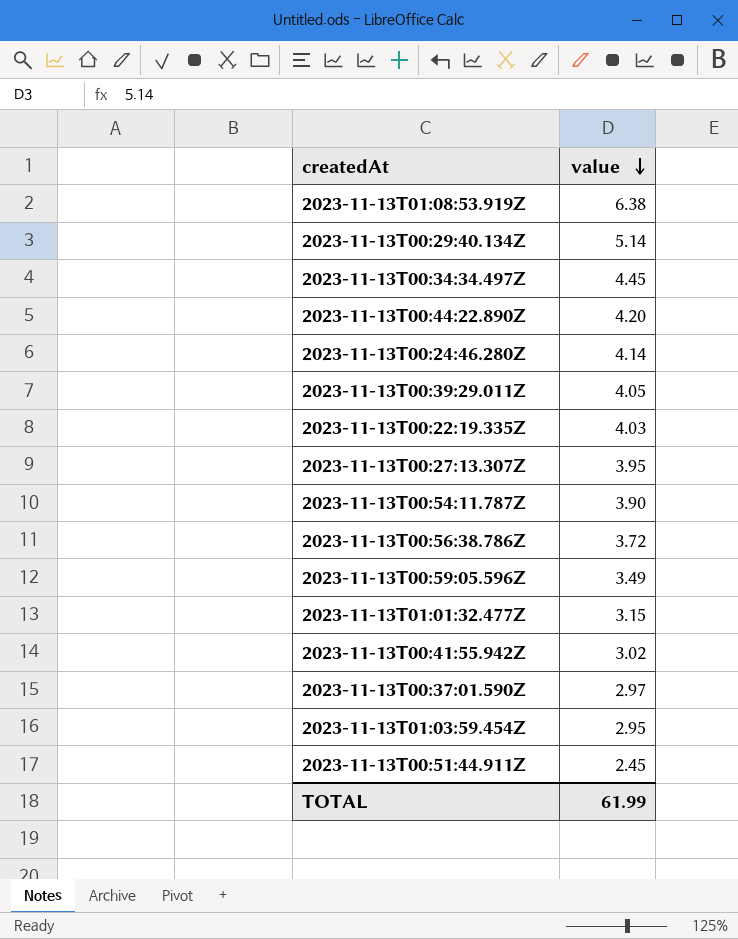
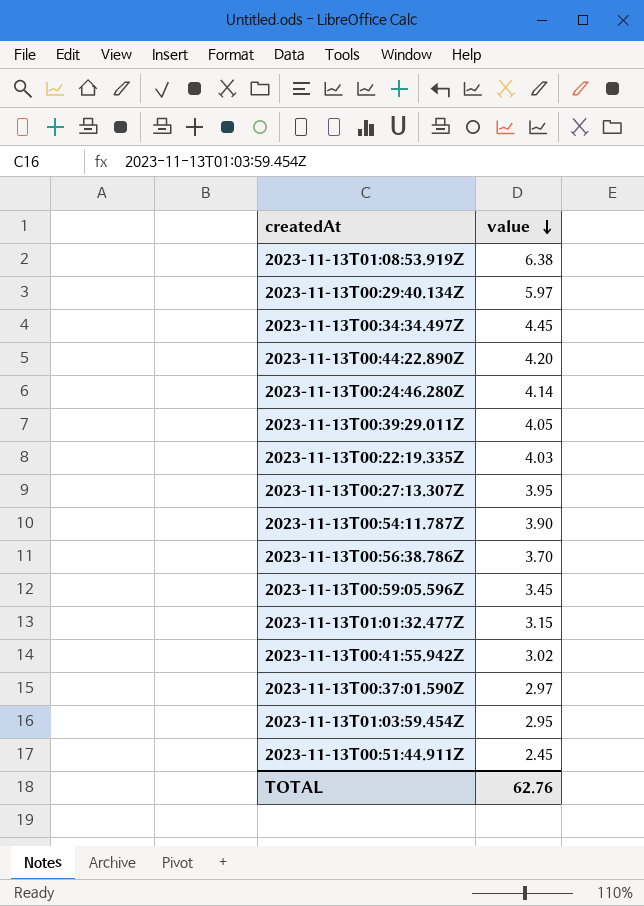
2023-11-13T00:29:40.134Z | value: 5.14 -> 5.97
2023-11-13T00:56:38.786Z | value: 3.72 -> 3.70
2023-11-13T00:59:05.596Z | value: 3.49 -> 3.45
TOTAL | value: 61.99 -> 62.76

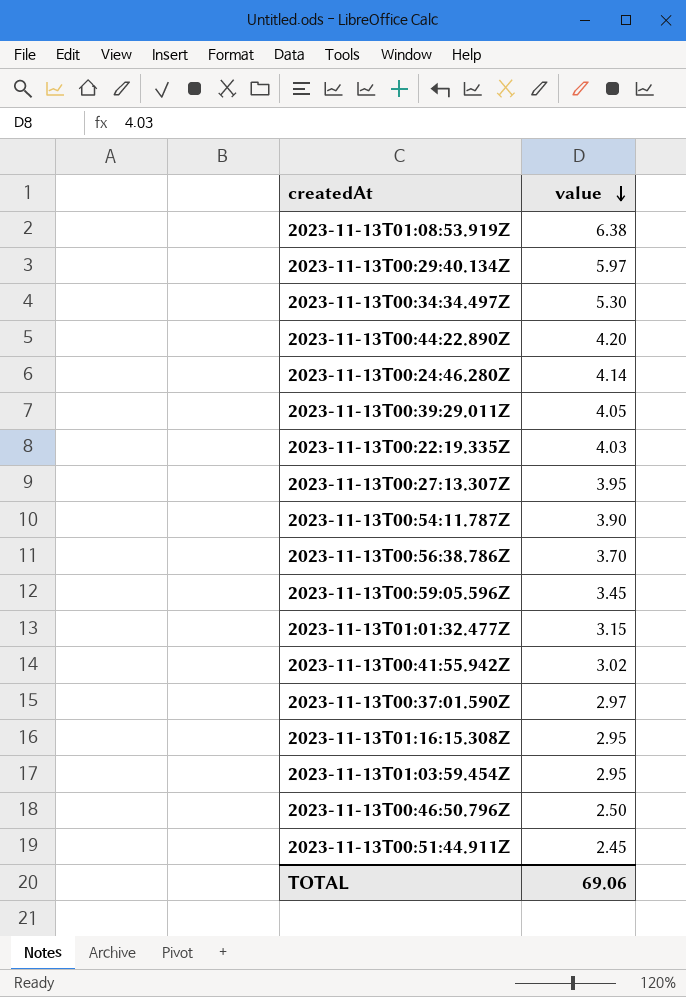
2023-11-13T00:34:34.497Z | value: 4.45 -> 5.30
row 2023-11-13T01:16:15.308Z: none -> 2.95
row 2023-11-13T00:46:50.796Z: none -> 2.50
TOTAL | value: 62.76 -> 69.06

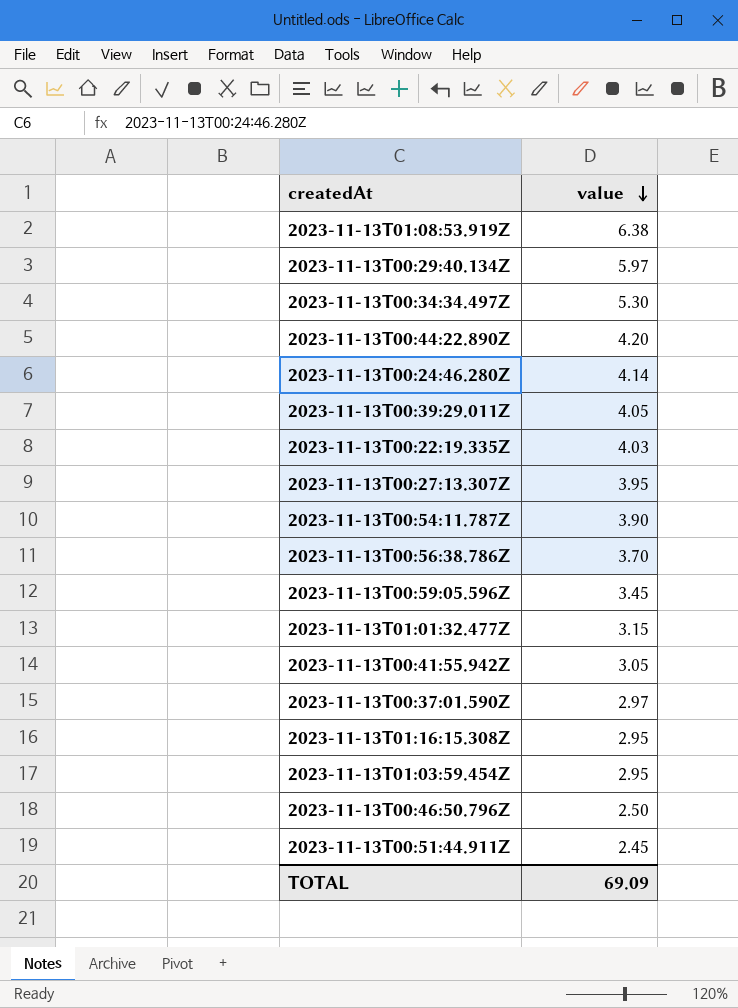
2023-11-13T00:41:55.942Z | value: 3.02 -> 3.05
TOTAL | value: 69.06 -> 69.09

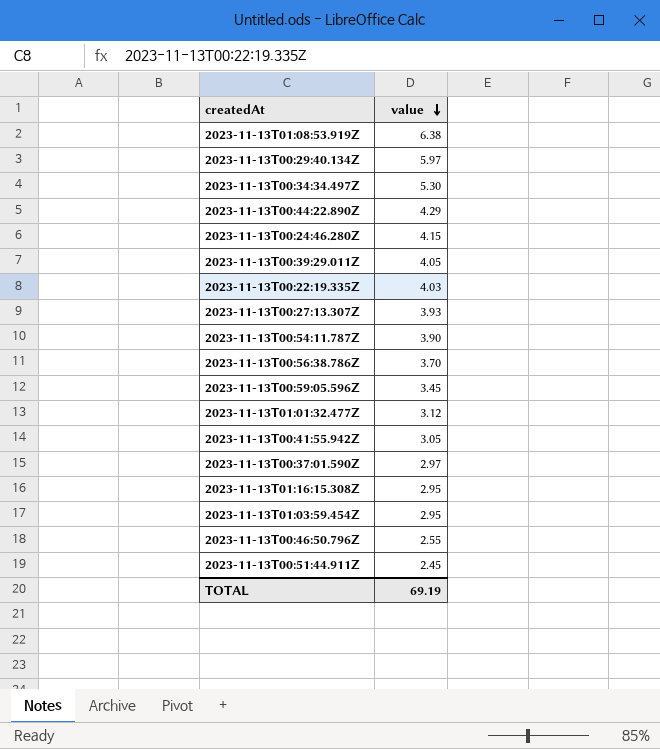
2023-11-13T00:44:22.890Z | value: 4.20 -> 4.29
2023-11-13T00:24:46.280Z | value: 4.14 -> 4.15
2023-11-13T00:27:13.307Z | value: 3.95 -> 3.93
2023-11-13T01:01:32.477Z | value: 3.15 -> 3.12
2023-11-13T00:46:50.796Z | value: 2.50 -> 2.55
TOTAL | value: 69.09 -> 69.19

